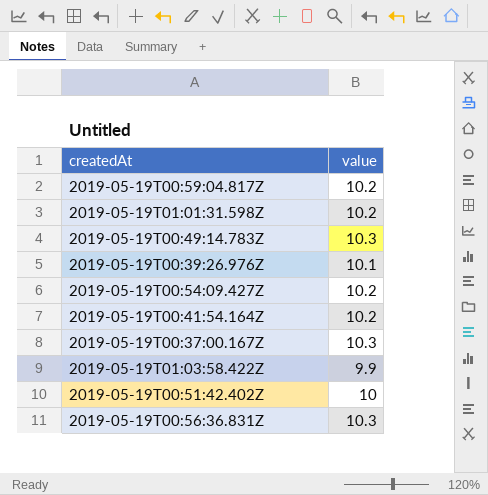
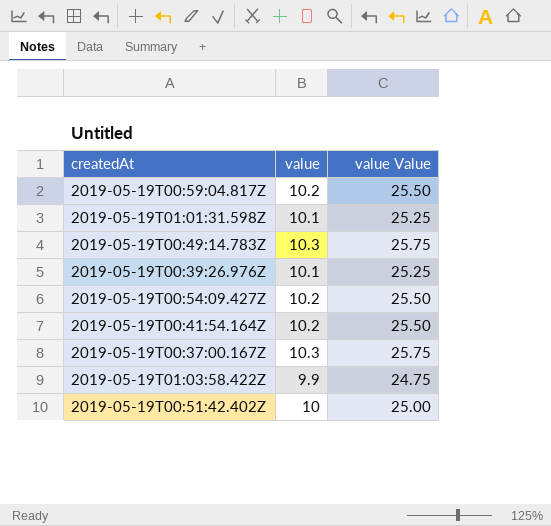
column value Value | formula: none -> [value] * 2.5
row 2019-05-19T00:56:36.831Z: 10.3 -> none
2019-05-19T01:01:31.598Z | value: 10.2 -> 10.1

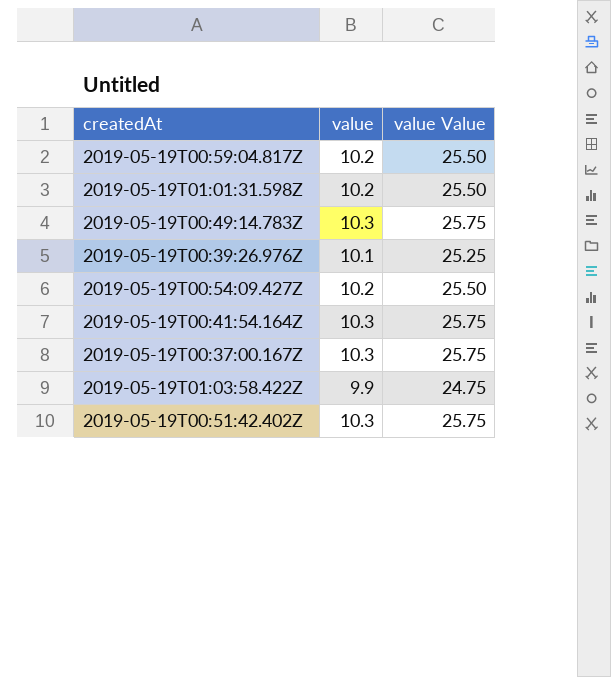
2019-05-19T01:01:31.598Z | value: 10.1 -> 10.2
2019-05-19T01:01:31.598Z | value Value: 25.25 -> 25.50
2019-05-19T00:41:54.164Z | value: 10.2 -> 10.3
2019-05-19T00:41:54.164Z | value Value: 25.50 -> 25.75
2019-05-19T00:51:42.402Z | value: 10 -> 10.3
2019-05-19T00:51:42.402Z | value Value: 25.00 -> 25.75

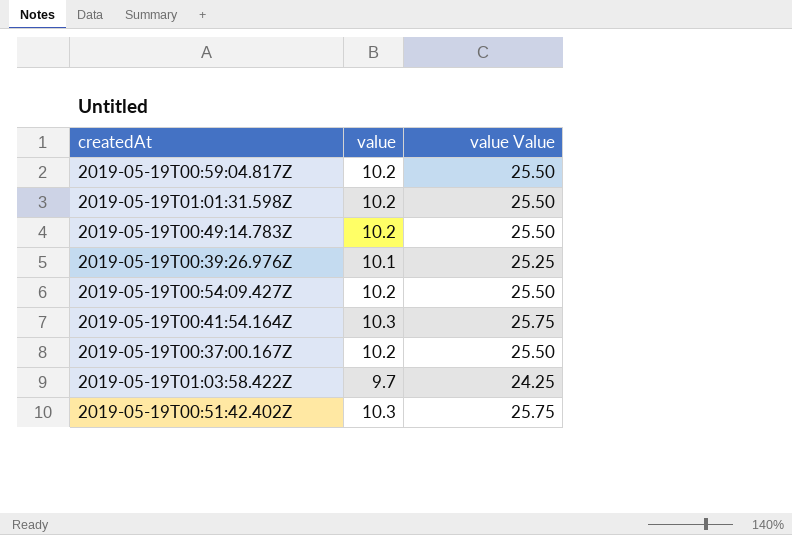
2019-05-19T00:49:14.783Z | value: 10.3 -> 10.2
2019-05-19T00:49:14.783Z | value Value: 25.75 -> 25.50
2019-05-19T00:37:00.167Z | value: 10.3 -> 10.2
2019-05-19T00:37:00.167Z | value Value: 25.75 -> 25.50
2019-05-19T01:03:58.422Z | value: 9.9 -> 9.7
2019-05-19T01:03:58.422Z | value Value: 24.75 -> 24.25

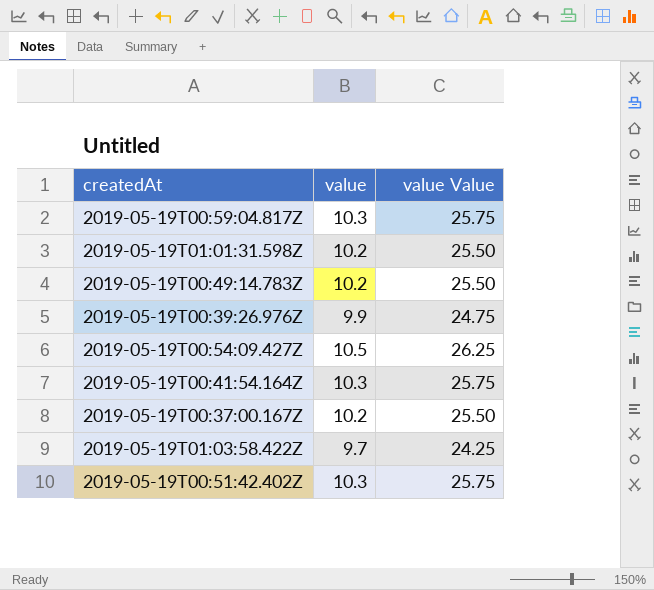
2019-05-19T00:59:04.817Z | value: 10.2 -> 10.3
2019-05-19T00:59:04.817Z | value Value: 25.50 -> 25.75
2019-05-19T00:39:26.976Z | value: 10.1 -> 9.9
2019-05-19T00:39:26.976Z | value Value: 25.25 -> 24.75
2019-05-19T00:54:09.427Z | value: 10.2 -> 10.5
2019-05-19T00:54:09.427Z | value Value: 25.50 -> 26.25

